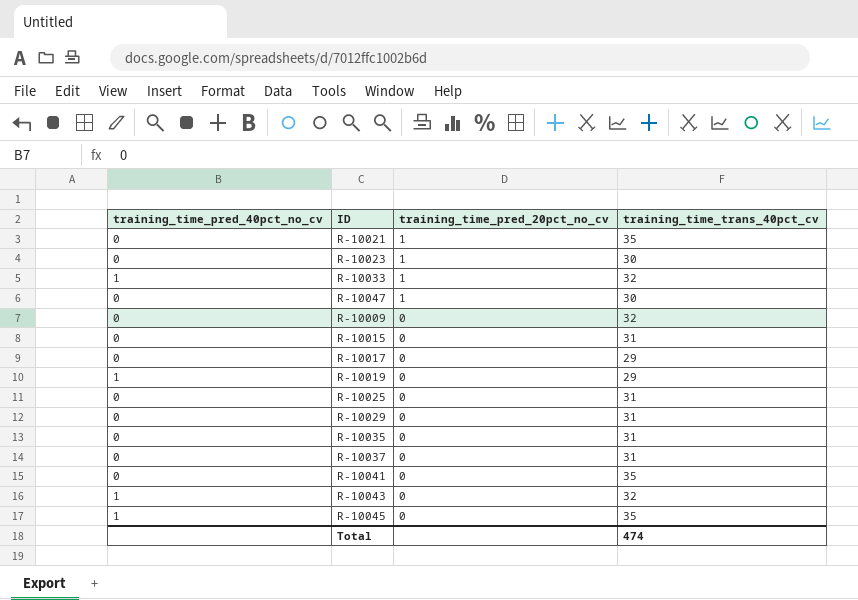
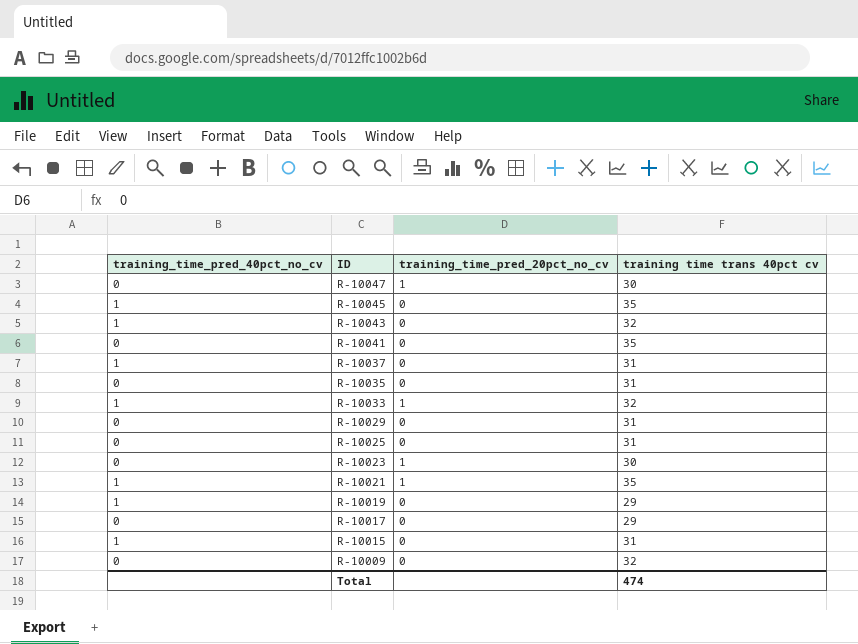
row order: training_time_pred_20pct_no_cv descending -> ID descending
column name: training_time_trans_40pct_cv -> training time trans 40pct cv
R-10037 | training_time_pred_40pct_no_cv: 0 -> 1
R-10021 | training_time_pred_40pct_no_cv: 0 -> 1
R-10015 | training_time_pred_40pct_no_cv: 0 -> 1

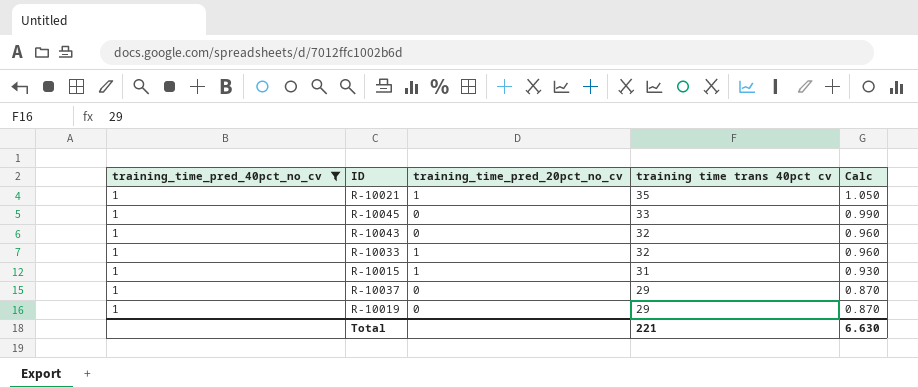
filter: none -> training_time_pred_40pct_no_cv = 1
row order: ID descending -> training time trans 40pct cv descending
column Calc | formula: none -> [training time trans 40pct cv] * 0.03
R-10045 | training time trans 40pct cv: 35 -> 33
R-10015 | training_time_pred_20pct_no_cv: 0 -> 1
R-10037 | training time trans 40pct cv: 31 -> 29
Total | training time trans 40pct cv: 474 -> 221

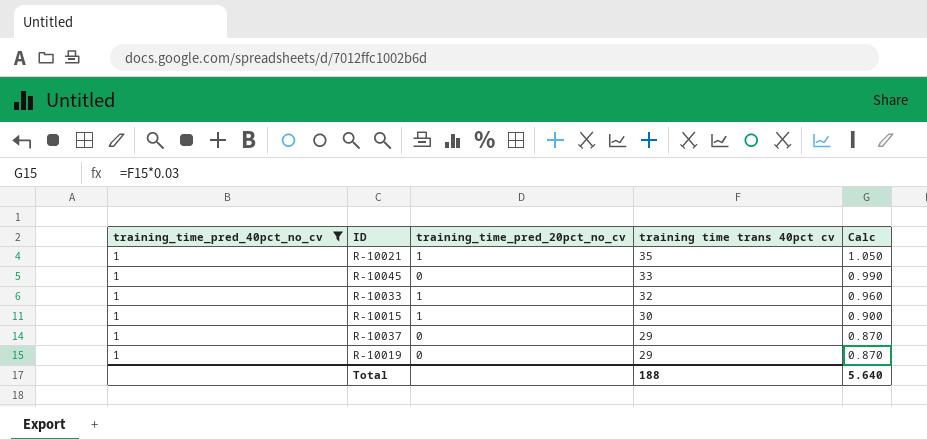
row R-10043: 1 | 0 | 32 | 0.960 -> none
R-10015 | training time trans 40pct cv: 31 -> 30
R-10015 | Calc: 0.930 -> 0.900
Total | training time trans 40pct cv: 221 -> 188
Total | Calc: 6.630 -> 5.640

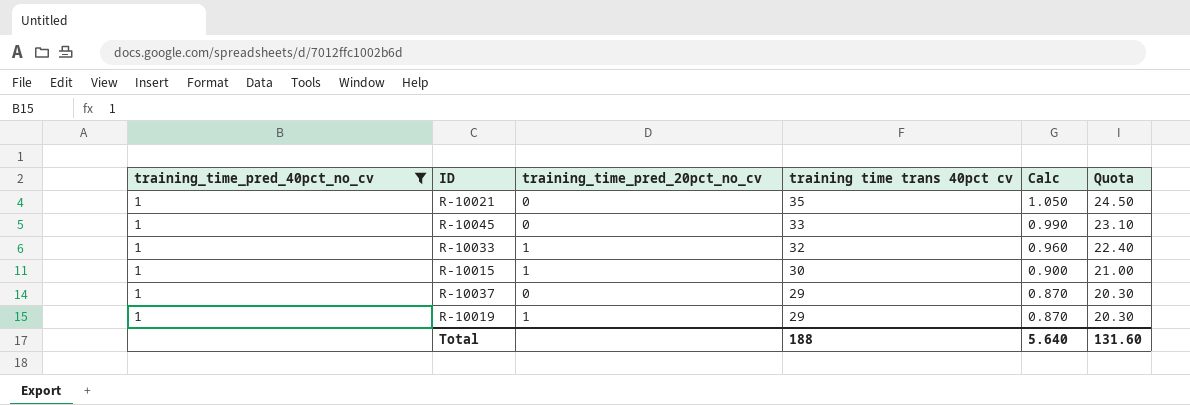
column Quota | formula: none -> [training time trans 40pct cv] * 0.7
R-10021 | training_time_pred_20pct_no_cv: 1 -> 0
R-10019 | training_time_pred_20pct_no_cv: 0 -> 1

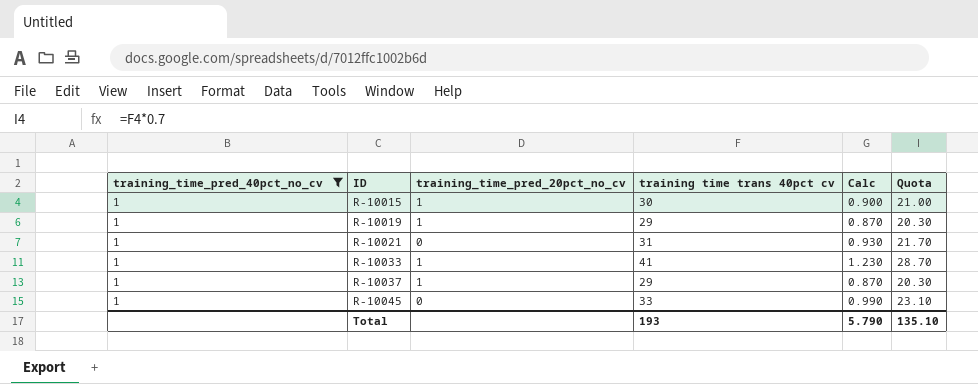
row order: training time trans 40pct cv descending -> ID ascending
R-10021 | training time trans 40pct cv: 35 -> 31
R-10021 | Calc: 1.050 -> 0.930
R-10021 | Quota: 24.50 -> 21.70
R-10033 | training time trans 40pct cv: 32 -> 41
R-10033 | Calc: 0.960 -> 1.230
R-10033 | Quota: 22.40 -> 28.70
R-10037 | training_time_pred_20pct_no_cv: 0 -> 1
Total | training time trans 40pct cv: 188 -> 193
Total | Calc: 5.640 -> 5.790
Total | Quota: 131.60 -> 135.10

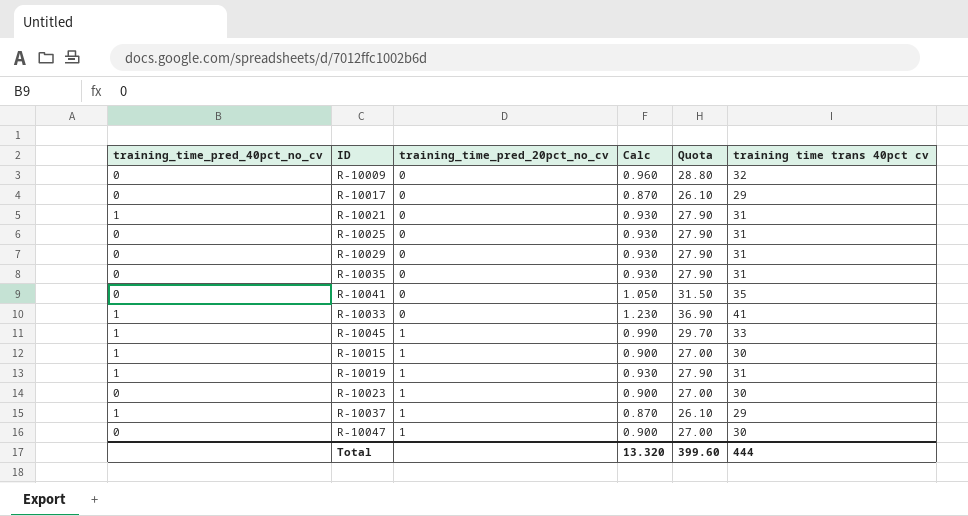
filter: training_time_pred_40pct_no_cv = 1 -> none
row order: ID ascending -> training_time_pred_20pct_no_cv ascending
column Quota | formula: [training time trans 40pct cv] * 0.7 -> [training time trans 40pct cv] * 0.9
column training time trans 40pct cv | position: 4 -> 6
R-10033 | training_time_pred_20pct_no_cv: 1 -> 0
R-10045 | training_time_pred_20pct_no_cv: 0 -> 1
R-10019 | Calc: 0.870 -> 0.930
R-10019 | training time trans 40pct cv: 29 -> 31
Total | Calc: 5.790 -> 13.320
Total | Quota: 135.10 -> 399.60
Total | training time trans 40pct cv: 193 -> 444

